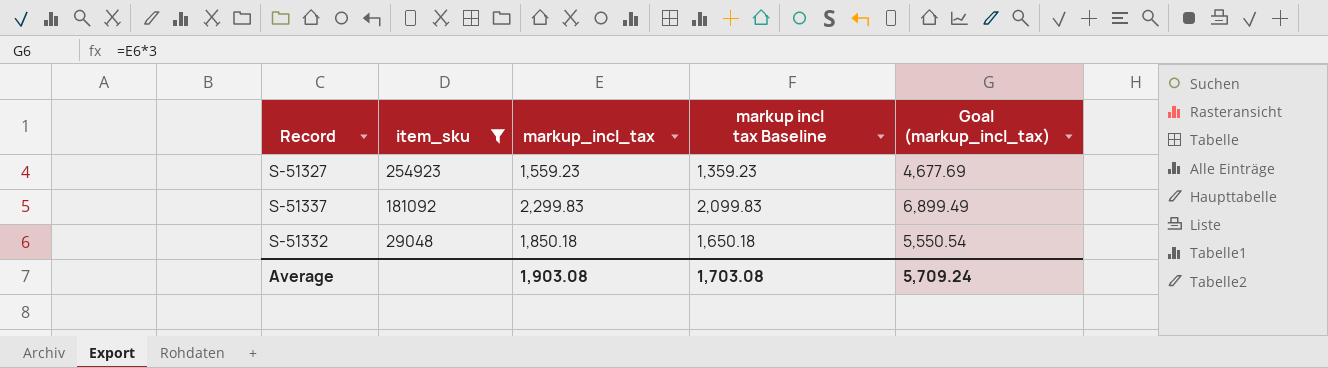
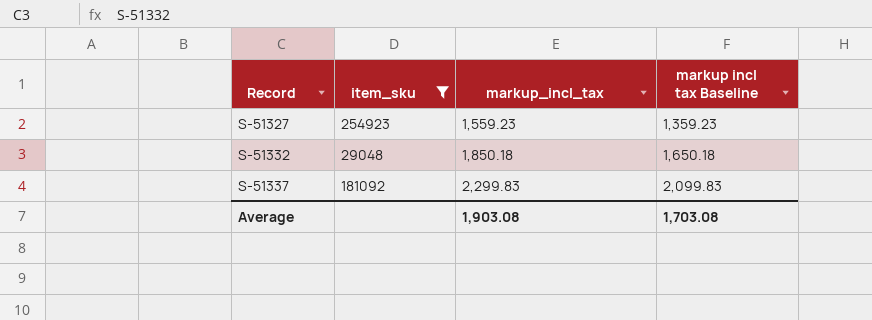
row order: item_sku descending -> Record ascending
column Goal (markup_incl_tax) | formula: [markup_incl_tax] * 3 -> none

